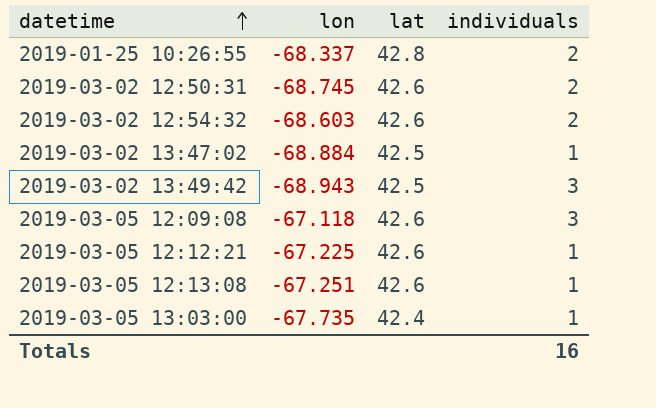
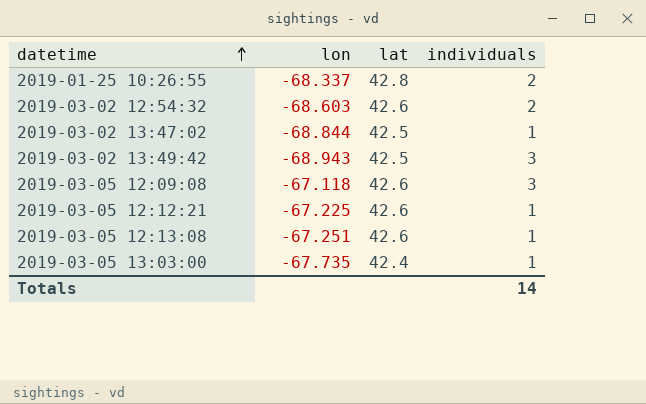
row 2019-03-02 12:50:31: -68.745 | 42.6 | 2 -> none
2019-03-02 13:47:02 | lon: -68.884 -> -68.844
Totals | individuals: 16 -> 14

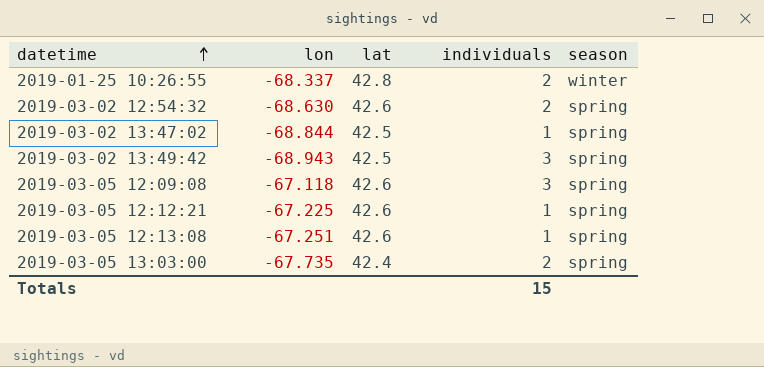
column season | position: none -> 5
2019-03-02 12:54:32 | lon: -68.603 -> -68.630
2019-03-05 13:03:00 | individuals: 1 -> 2
Totals | individuals: 14 -> 15

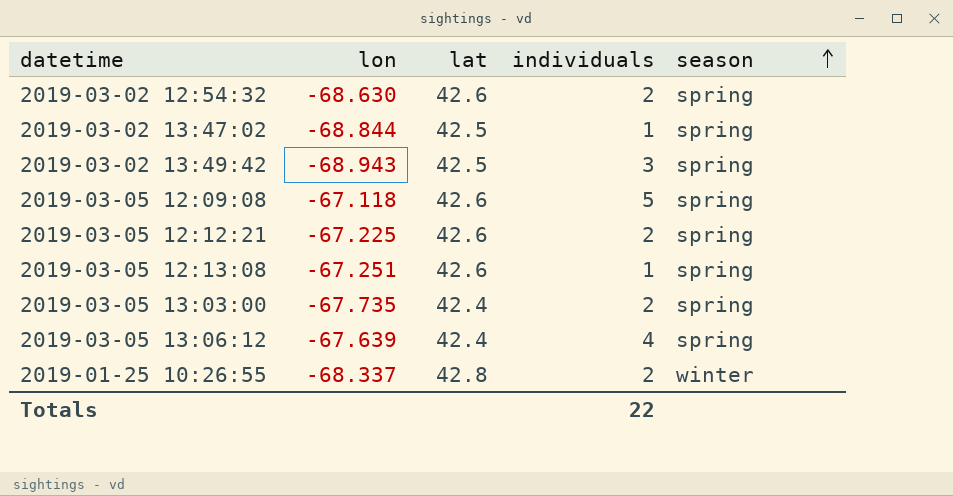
row order: datetime ascending -> season ascending
2019-03-05 12:09:08 | individuals: 3 -> 5
2019-03-05 12:12:21 | individuals: 1 -> 2
row 2019-03-05 13:06:12: none -> -67.639 | 42.4 | 4 | spring
Totals | individuals: 15 -> 22

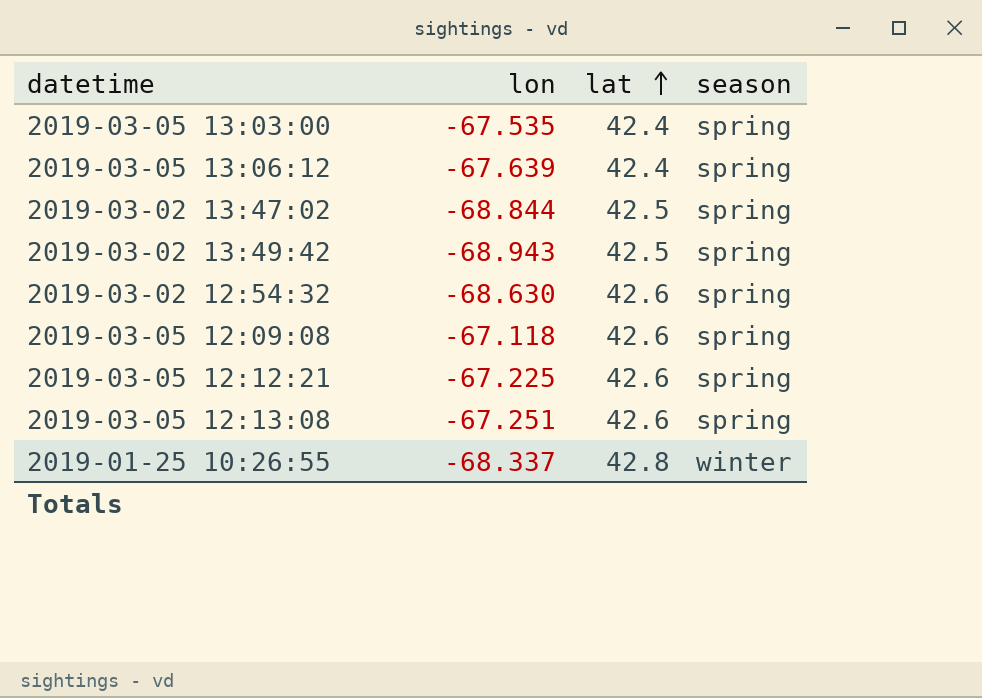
row order: season ascending -> lat ascending
column individuals | position: 4 -> none
2019-03-05 13:03:00 | lon: -67.735 -> -67.535

